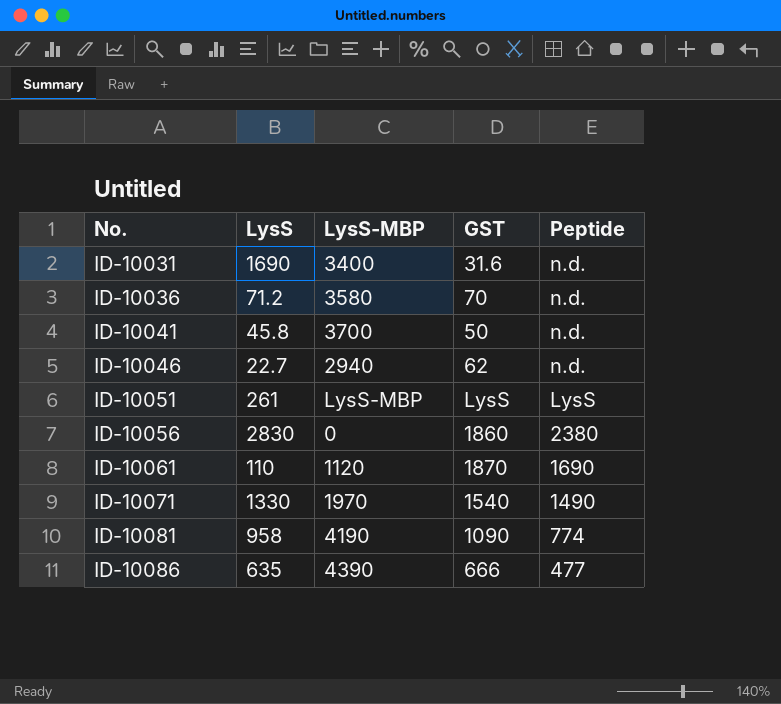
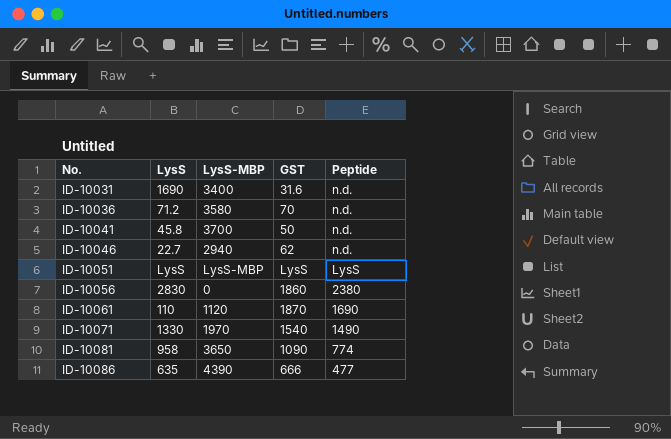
ID-10051 | LysS: 261 -> LysS
ID-10081 | LysS-MBP: 4190 -> 3650

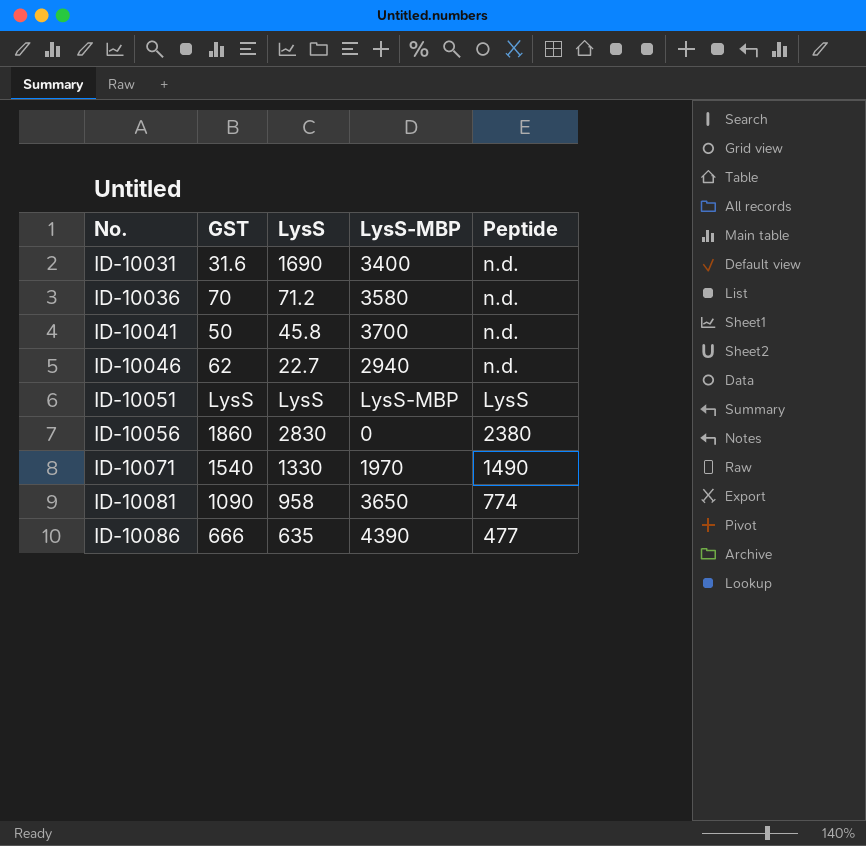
column GST | position: 4 -> 2
row ID-10061: 110 | 1120 | 1870 | 1690 -> none

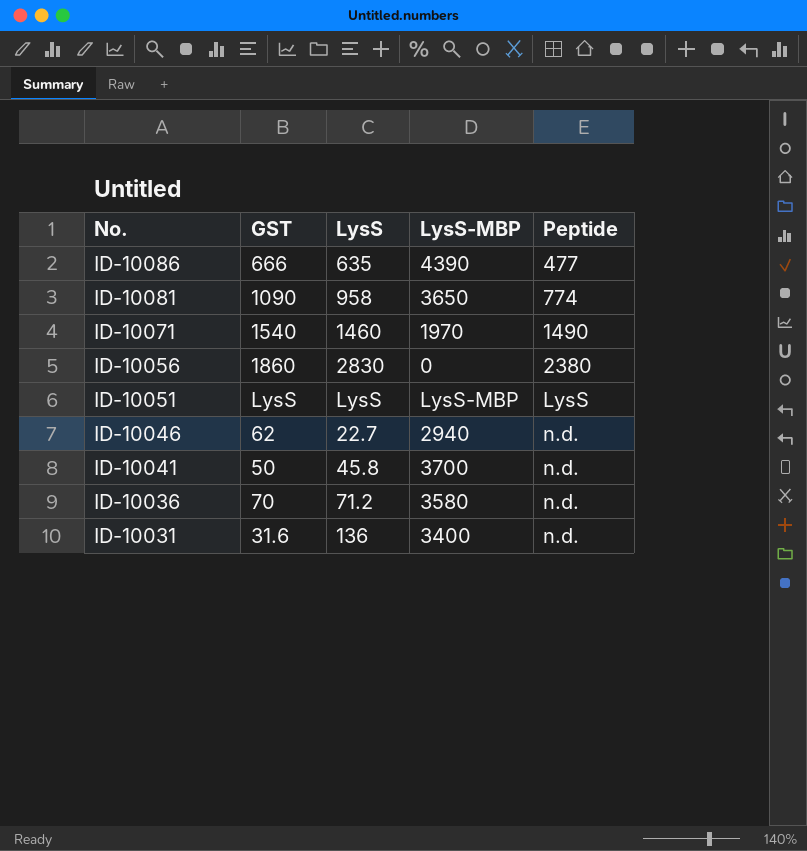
row order: No. ascending -> No. descending
ID-10071 | LysS: 1330 -> 1460
ID-10031 | LysS: 1690 -> 136

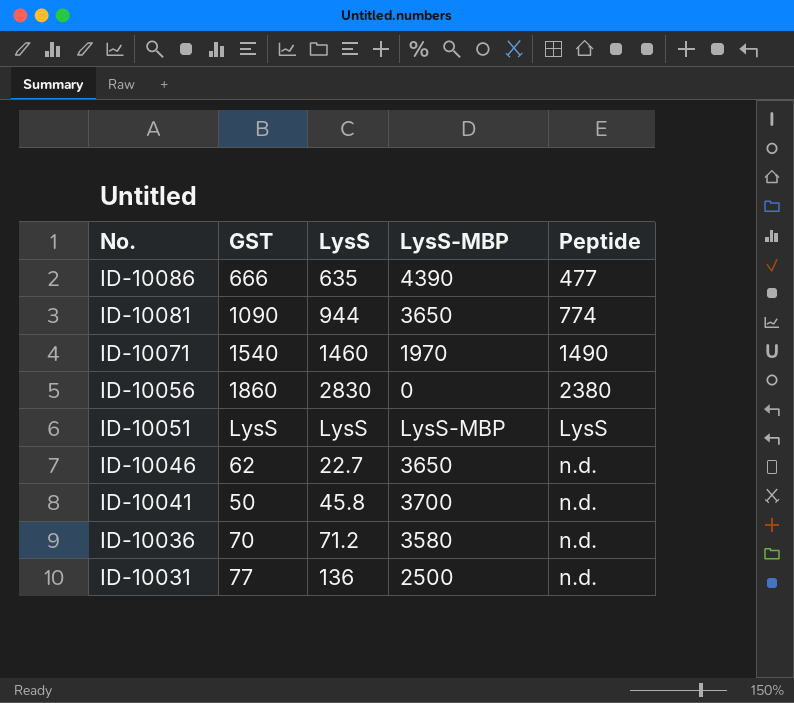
ID-10081 | LysS: 958 -> 944
ID-10046 | LysS-MBP: 2940 -> 3650
ID-10031 | GST: 31.6 -> 77
ID-10031 | LysS-MBP: 3400 -> 2500

